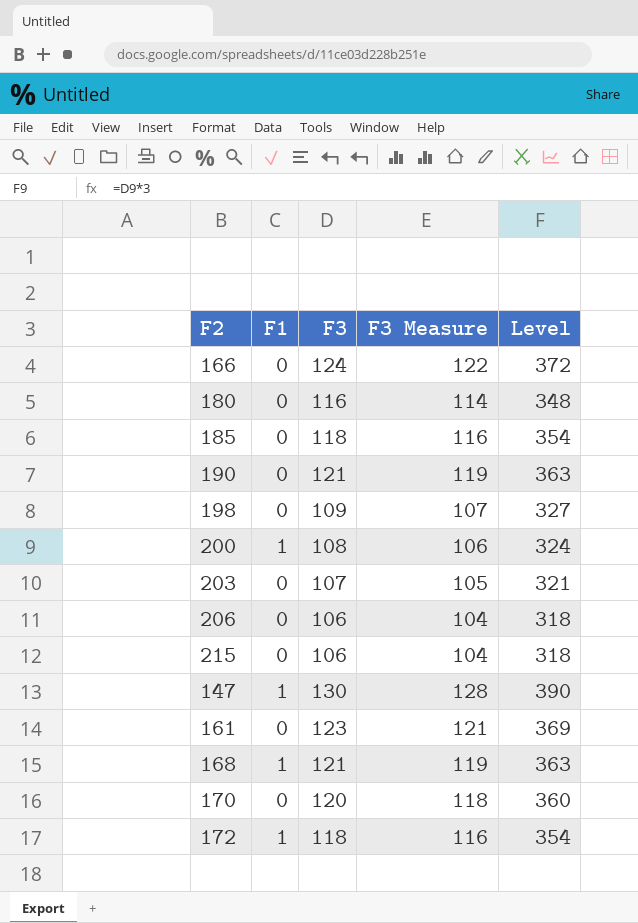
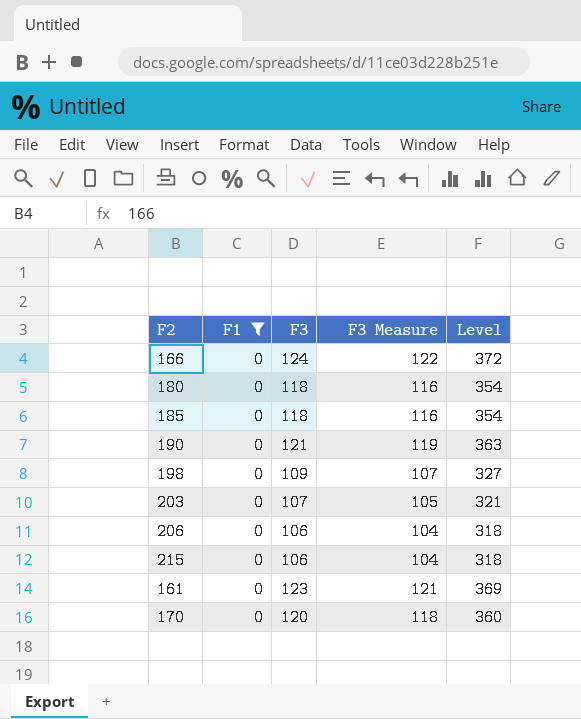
filter: none -> F1 = 0
180 | F3: 116 -> 118
180 | F3 Measure: 114 -> 116
180 | Level: 348 -> 354

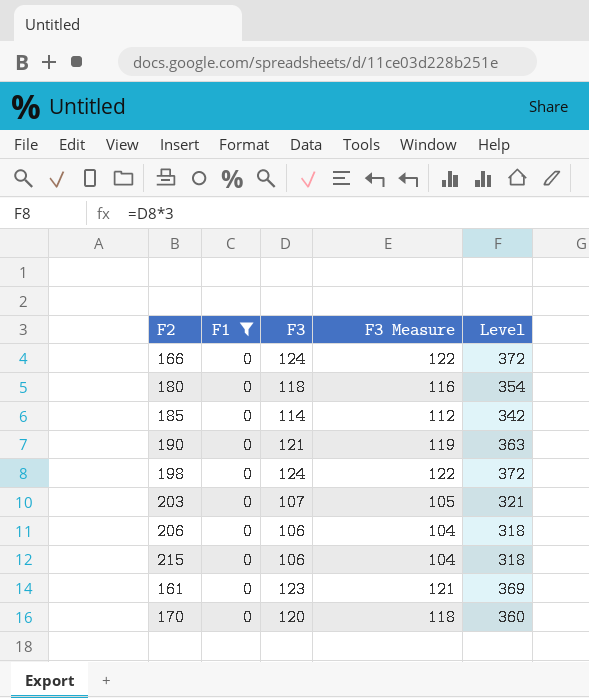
185 | F3: 118 -> 114
185 | F3 Measure: 116 -> 112
185 | Level: 354 -> 342
198 | F3: 109 -> 124
198 | F3 Measure: 107 -> 122
198 | Level: 327 -> 372

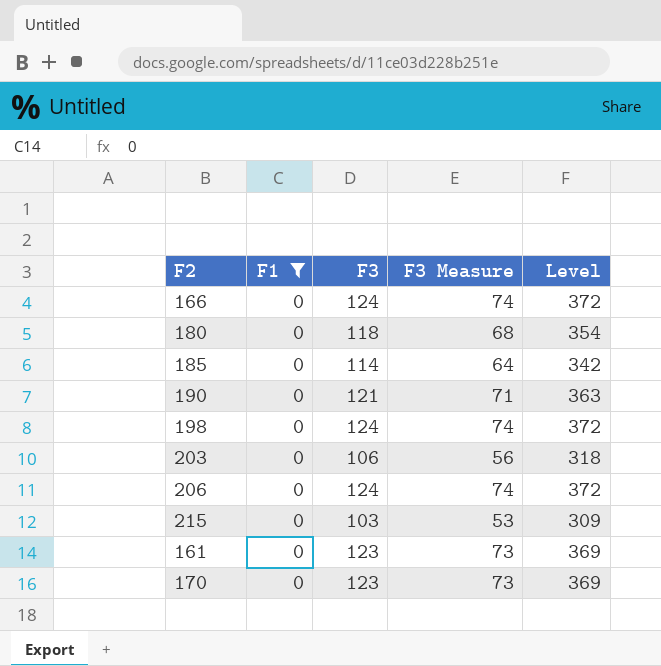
column F3 Measure | formula: [F3] - 2 -> [F3] - 50
203 | F3: 107 -> 106
203 | Level: 321 -> 318
206 | F3: 106 -> 124
206 | Level: 318 -> 372
215 | F3: 106 -> 103
215 | Level: 318 -> 309
170 | F3: 120 -> 123
170 | Level: 360 -> 369

